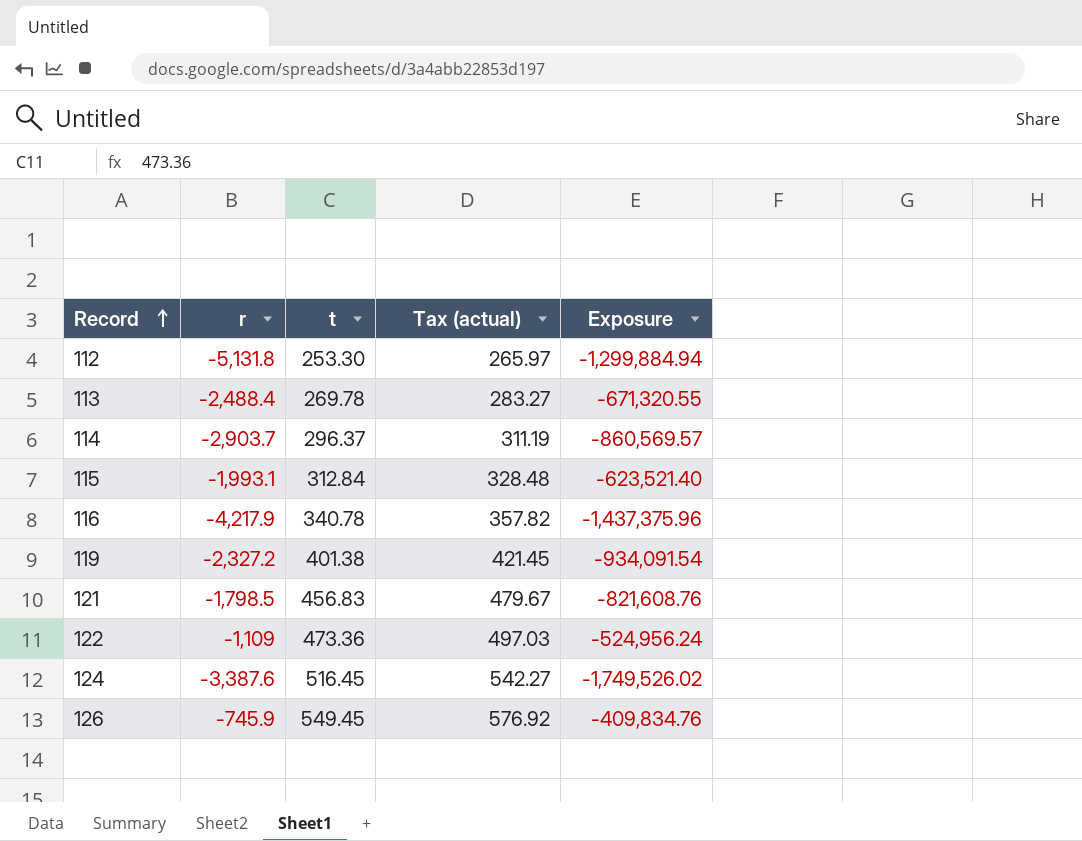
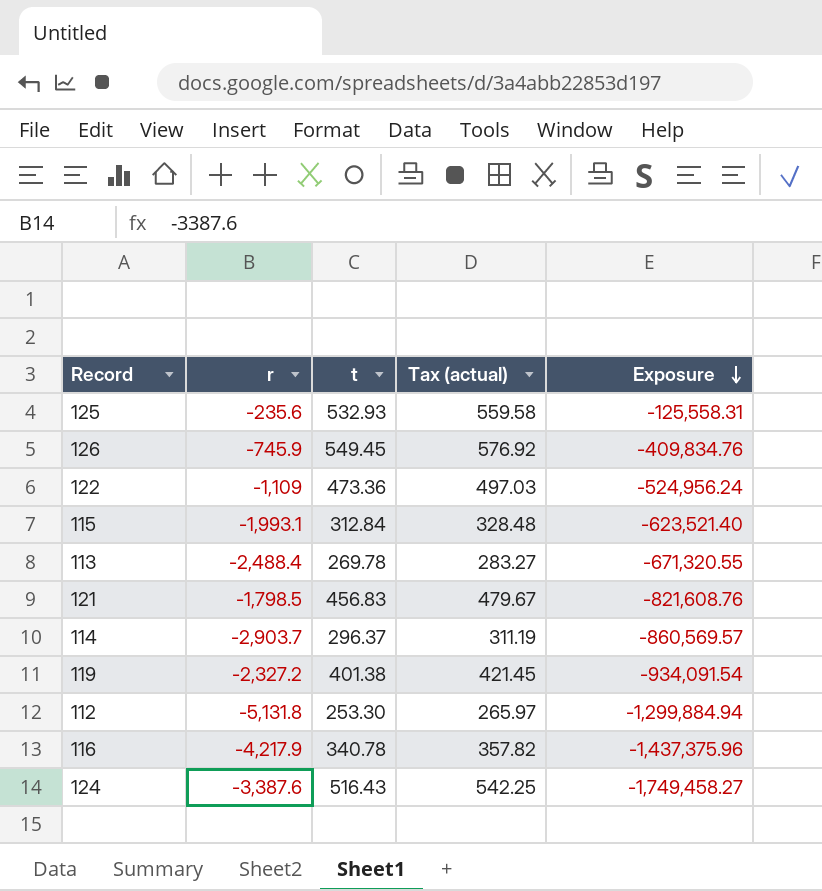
row order: Record ascending -> Exposure descending
row 125: none -> -235.6 | 532.93 | 559.58 | -125,558.31
124 | t: 516.45 -> 516.43
124 | Tax (actual): 542.27 -> 542.25
124 | Exposure: -1,749,526.02 -> -1,749,458.27

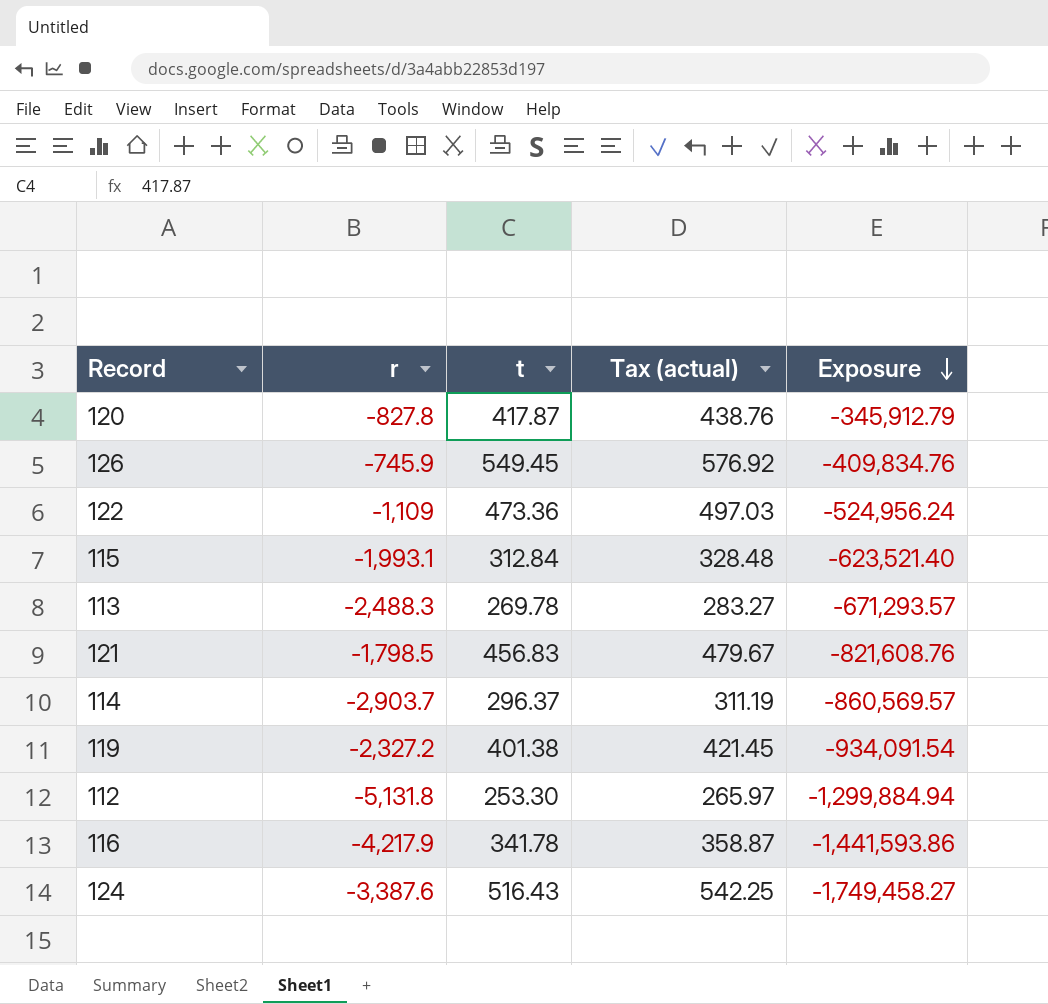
row 125: -235.6 | 532.93 | 559.58 | -125,558.31 -> none
row 120: none -> -827.8 | 417.87 | 438.76 | -345,912.79
113 | r: -2,488.4 -> -2,488.3
113 | Exposure: -671,320.55 -> -671,293.57
116 | t: 340.78 -> 341.78
116 | Tax (actual): 357.82 -> 358.87
116 | Exposure: -1,437,375.96 -> -1,441,593.86

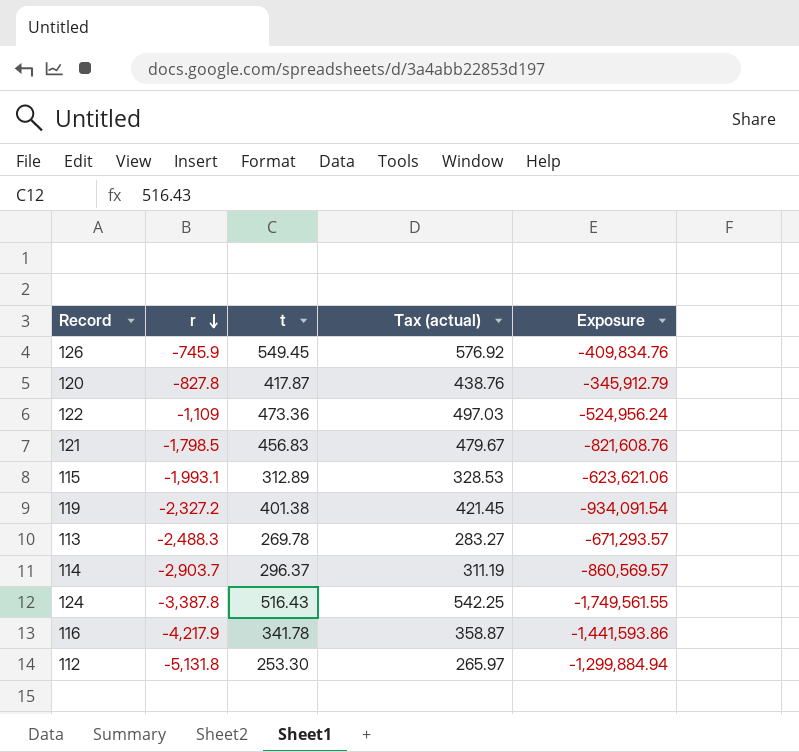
row order: Exposure descending -> r descending
115 | t: 312.84 -> 312.89
115 | Tax (actual): 328.48 -> 328.53
115 | Exposure: -623,521.40 -> -623,621.06
124 | r: -3,387.6 -> -3,387.8
124 | Exposure: -1,749,458.27 -> -1,749,561.55

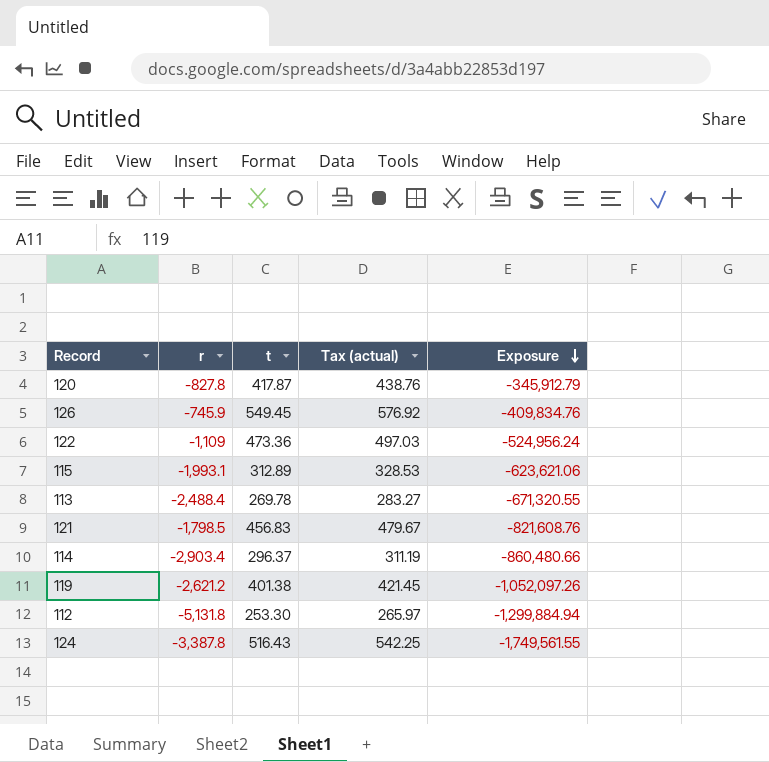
row order: r descending -> Exposure descending
row 116: -4,217.9 | 341.78 | 358.87 | -1,441,593.86 -> none
113 | r: -2,488.3 -> -2,488.4
113 | Exposure: -671,293.57 -> -671,320.55
114 | r: -2,903.7 -> -2,903.4
114 | Exposure: -860,569.57 -> -860,480.66
119 | r: -2,327.2 -> -2,621.2
119 | Exposure: -934,091.54 -> -1,052,097.26

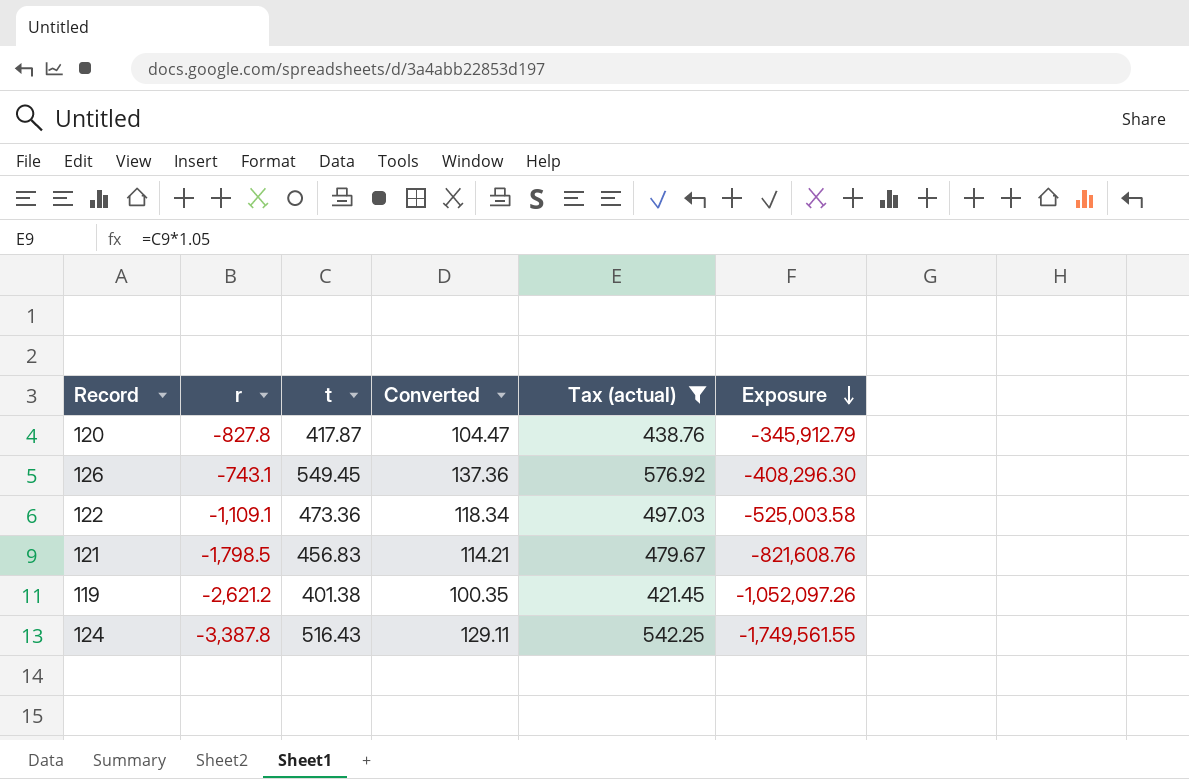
filter: none -> Tax (actual) >= 421.45
column Converted | formula: none -> [t] * 0.25
126 | r: -745.9 -> -743.1
126 | Exposure: -409,834.76 -> -408,296.30
122 | r: -1,109 -> -1,109.1
122 | Exposure: -524,956.24 -> -525,003.58

